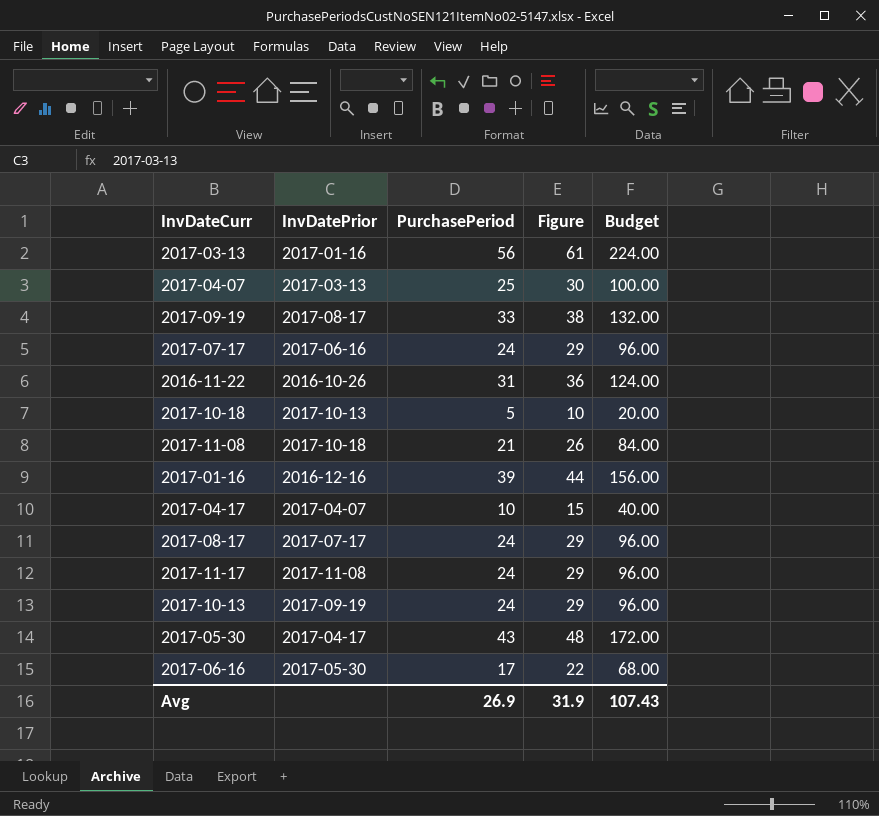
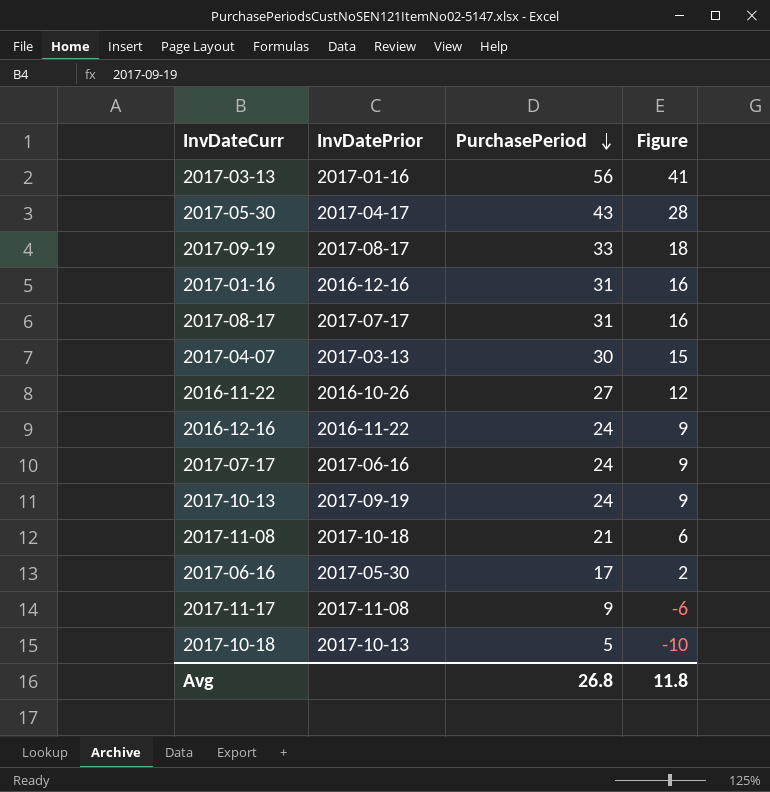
row order: none -> PurchasePeriod descending
column Budget | formula: [PurchasePeriod] * 4 -> none
column Figure | formula: [PurchasePeriod] + 5 -> [PurchasePeriod] - 15
row 2017-04-17: 2017-04-07 | 10 | 15 | 40.00 -> none
2017-01-16 | PurchasePeriod: 39 -> 31
2017-08-17 | PurchasePeriod: 24 -> 31
2017-04-07 | PurchasePeriod: 25 -> 30
2016-11-22 | PurchasePeriod: 31 -> 27
row 2016-12-16: none -> 2016-11-22 | 24 | 9
2017-11-17 | PurchasePeriod: 24 -> 9
Avg | PurchasePeriod: 26.9 -> 26.8
Avg | Figure: 31.9 -> 11.8

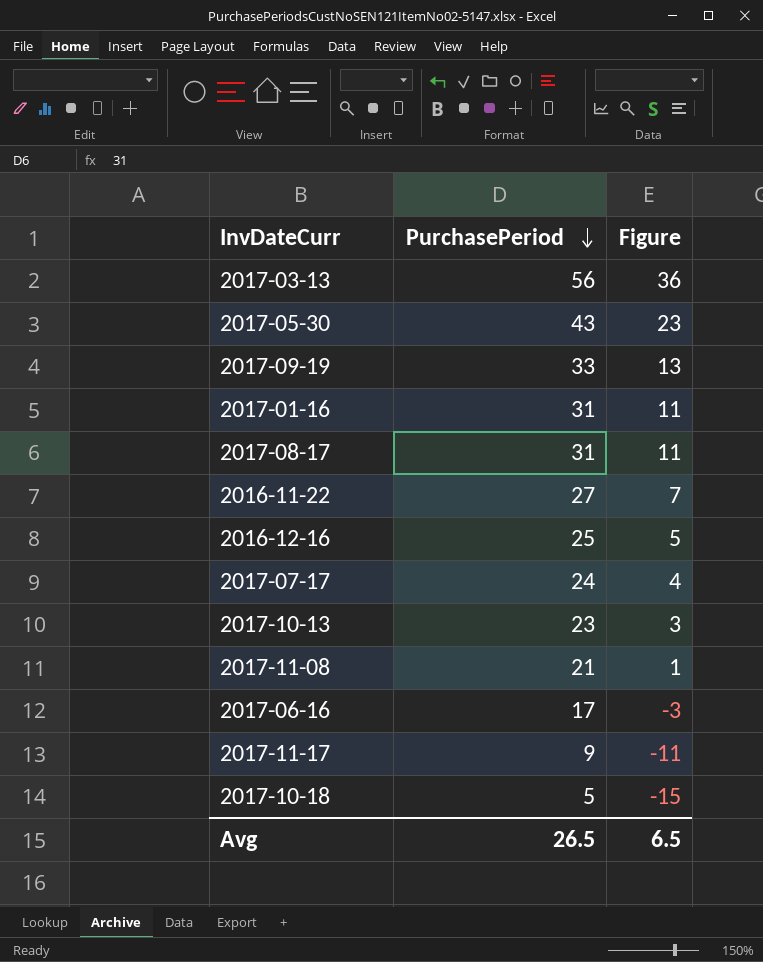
column InvDatePrior | position: 2 -> none
column Figure | formula: [PurchasePeriod] - 15 -> [PurchasePeriod] - 20
row 2017-04-07: 2017-03-13 | 30 | 15 -> none
2016-12-16 | PurchasePeriod: 24 -> 25
2017-10-13 | PurchasePeriod: 24 -> 23
Avg | PurchasePeriod: 26.8 -> 26.5
Avg | Figure: 11.8 -> 6.5

